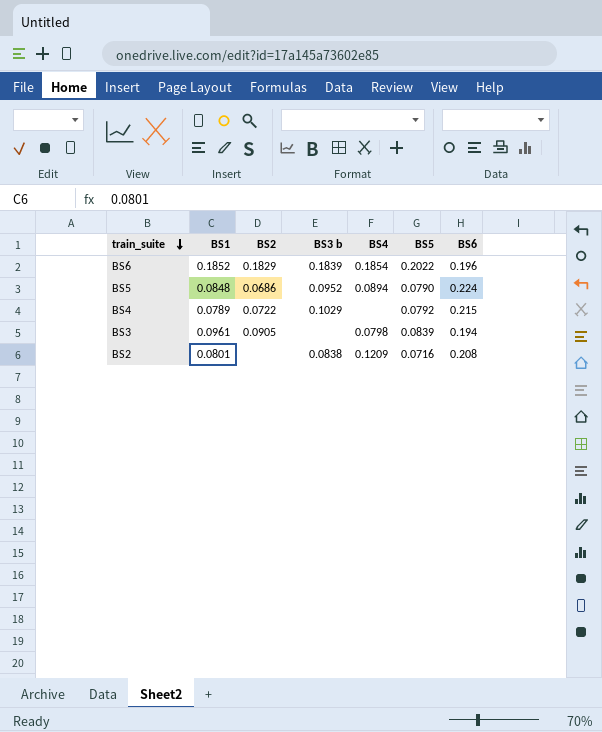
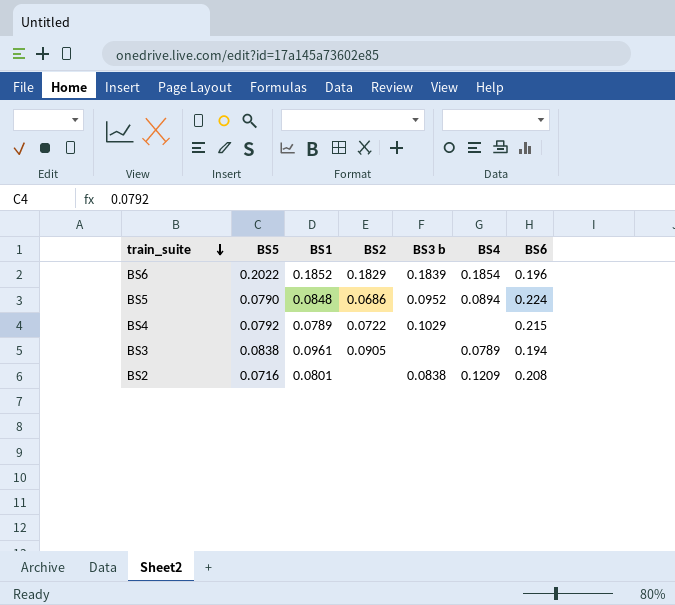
column BS5 | position: 6 -> 2
BS3 | BS5: 0.0839 -> 0.0838
BS3 | BS4: 0.0798 -> 0.0789

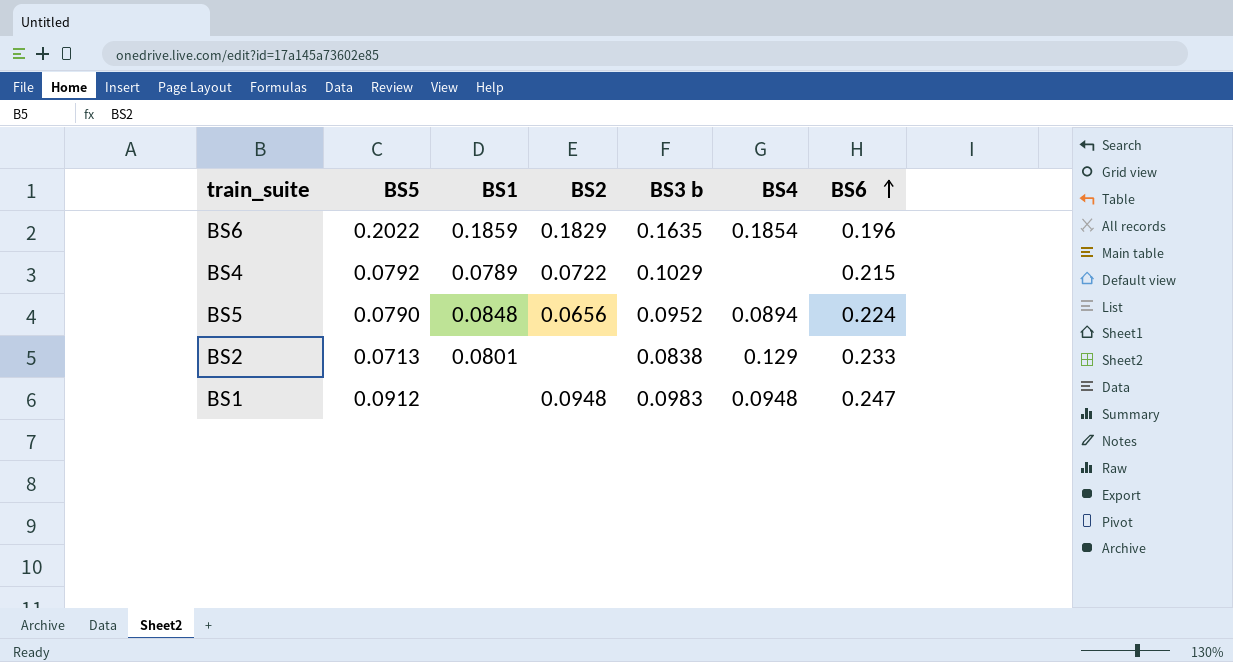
row order: train_suite descending -> BS6 ascending
row BS3: 0.0838 | 0.0961 | 0.0905 | none | 0.0789 | 0.194 -> none
BS6 | BS1: 0.1852 -> 0.1859
BS6 | BS3 b: 0.1839 -> 0.1635
BS5 | BS2: 0.0686 -> 0.0656
BS2 | BS5: 0.0716 -> 0.0713
BS2 | BS4: 0.1209 -> 0.129
BS2 | BS6: 0.208 -> 0.233
row BS1: none -> 0.0912 | none | 0.0948 | 0.0983 | 0.0948 | 0.247

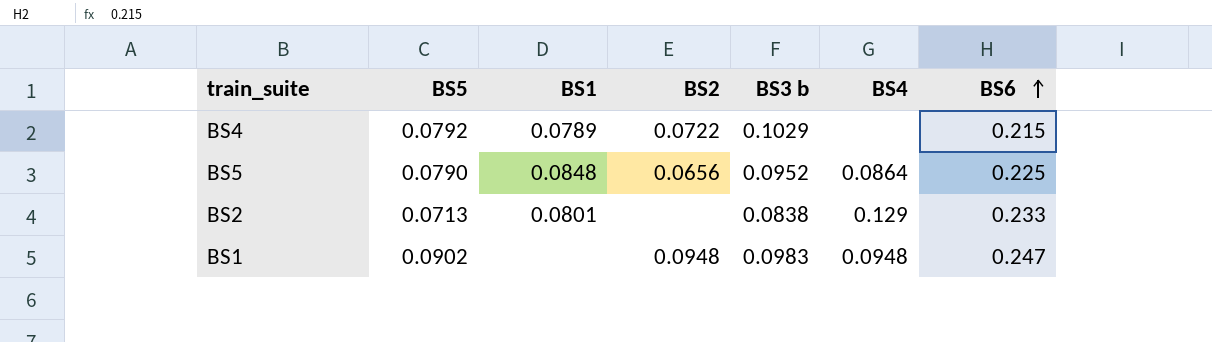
row BS6: 0.2022 | 0.1859 | 0.1829 | 0.1635 | 0.1854 | 0.196 -> none
BS5 | BS4: 0.0894 -> 0.0864
BS5 | BS6: 0.224 -> 0.225
BS1 | BS5: 0.0912 -> 0.0902

